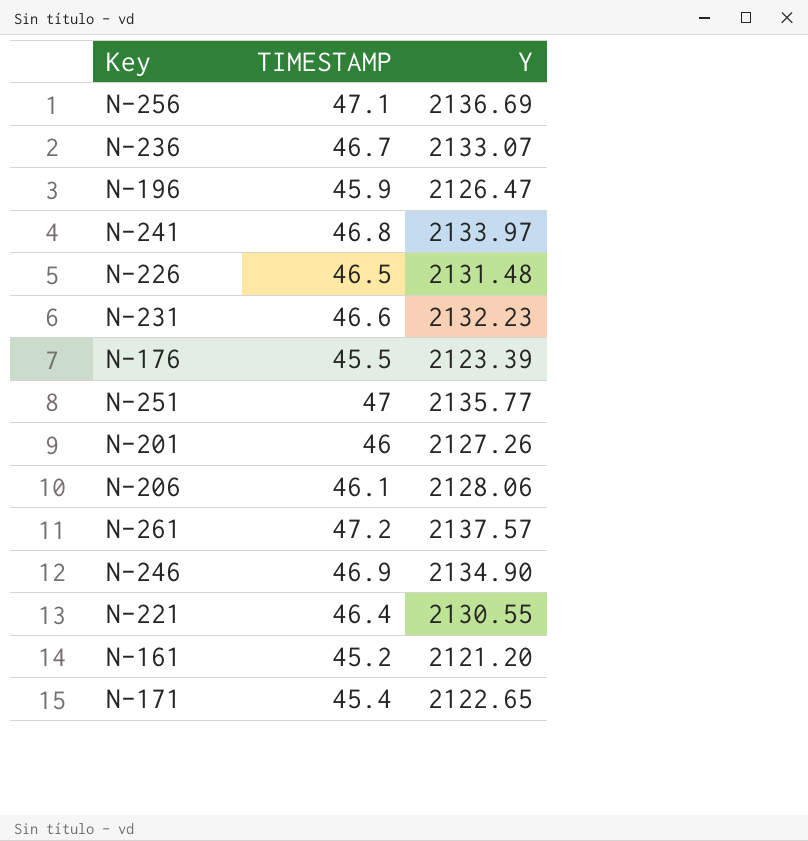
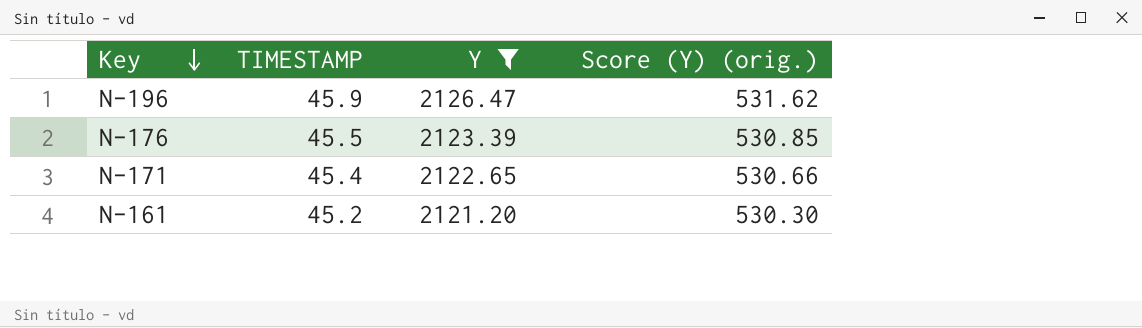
filter: none -> Y <= 2126.47
row order: none -> Key descending
column Score (Y) (orig.) | formula: none -> [Y] * 0.25

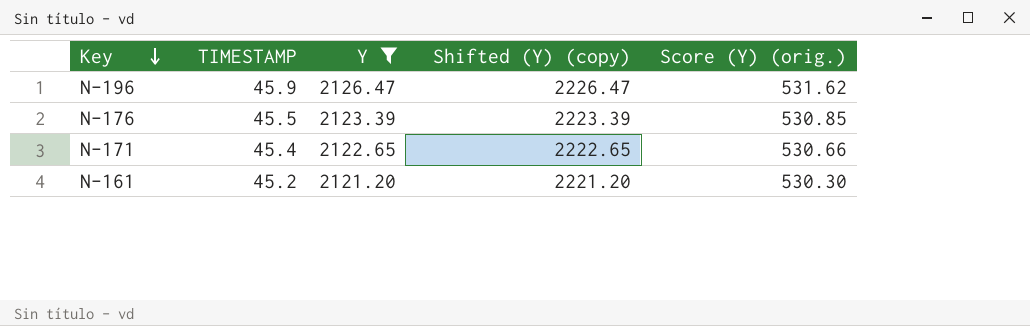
column Shifted (Y) (copy) | formula: none -> [Y] + 100

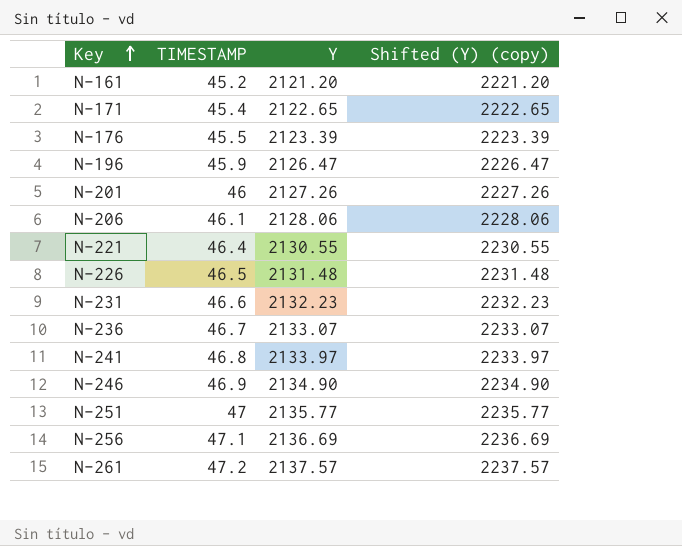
filter: Y <= 2126.47 -> none
row order: Key descending -> Key ascending
column Score (Y) (orig.) | formula: [Y] * 0.25 -> none

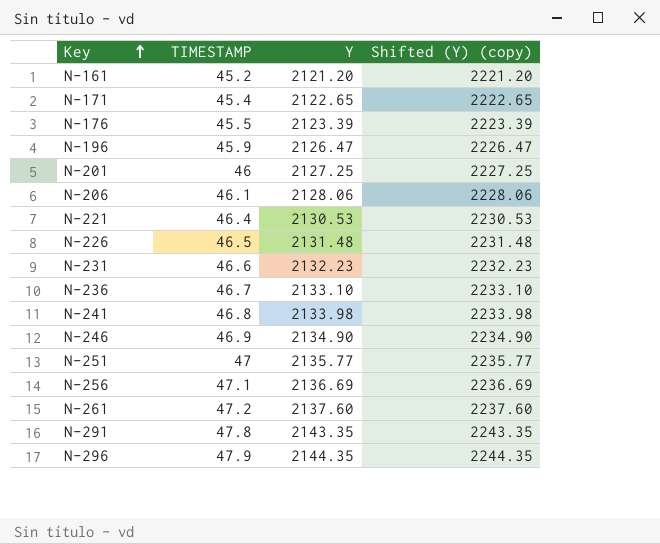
N-201 | Y: 2127.26 -> 2127.25
N-201 | Shifted (Y) (copy): 2227.26 -> 2227.25
N-221 | Y: 2130.55 -> 2130.53
N-221 | Shifted (Y) (copy): 2230.55 -> 2230.53
N-236 | Y: 2133.07 -> 2133.10
N-236 | Shifted (Y) (copy): 2233.07 -> 2233.10
N-241 | Y: 2133.97 -> 2133.98
N-241 | Shifted (Y) (copy): 2233.97 -> 2233.98
N-261 | Y: 2137.57 -> 2137.60
N-261 | Shifted (Y) (copy): 2237.57 -> 2237.60
row N-291: none -> 47.8 | 2143.35 | 2243.35
row N-296: none -> 47.9 | 2144.35 | 2244.35

